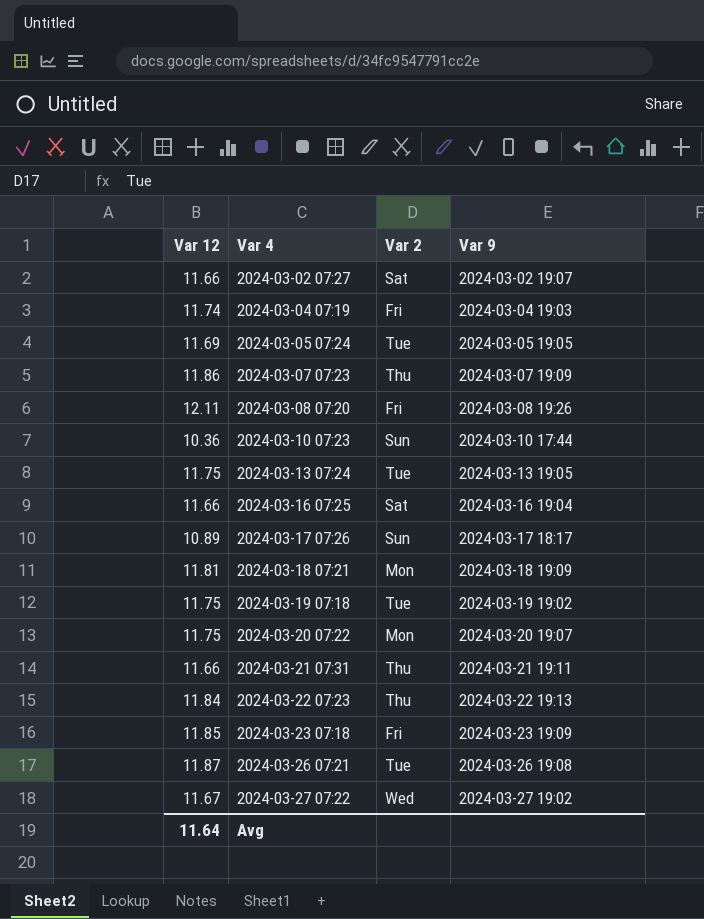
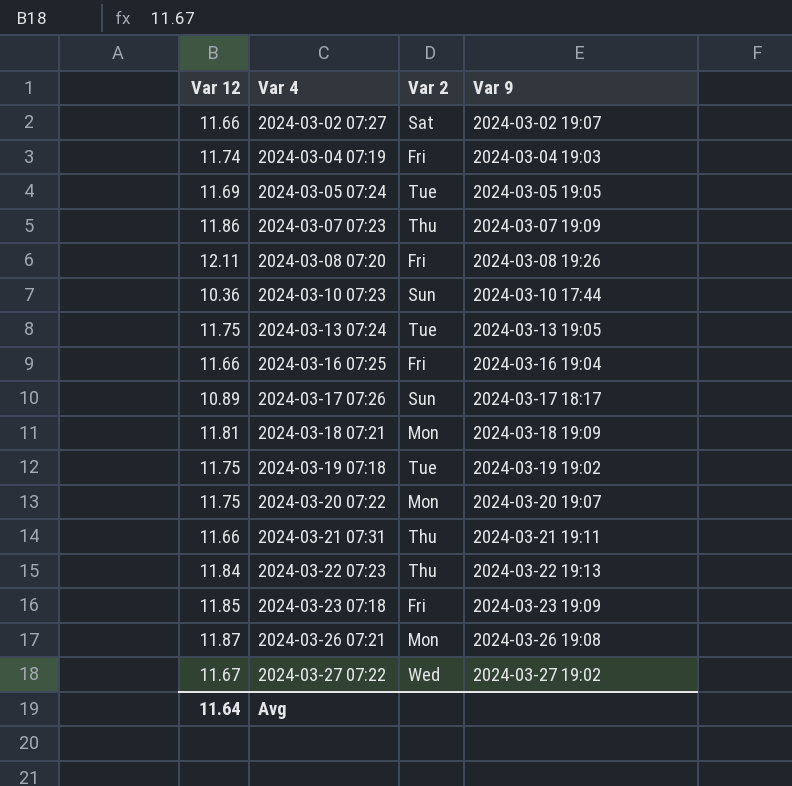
2024-03-16 07:25 | Var 2: Sat -> Fri
2024-03-26 07:21 | Var 2: Tue -> Mon

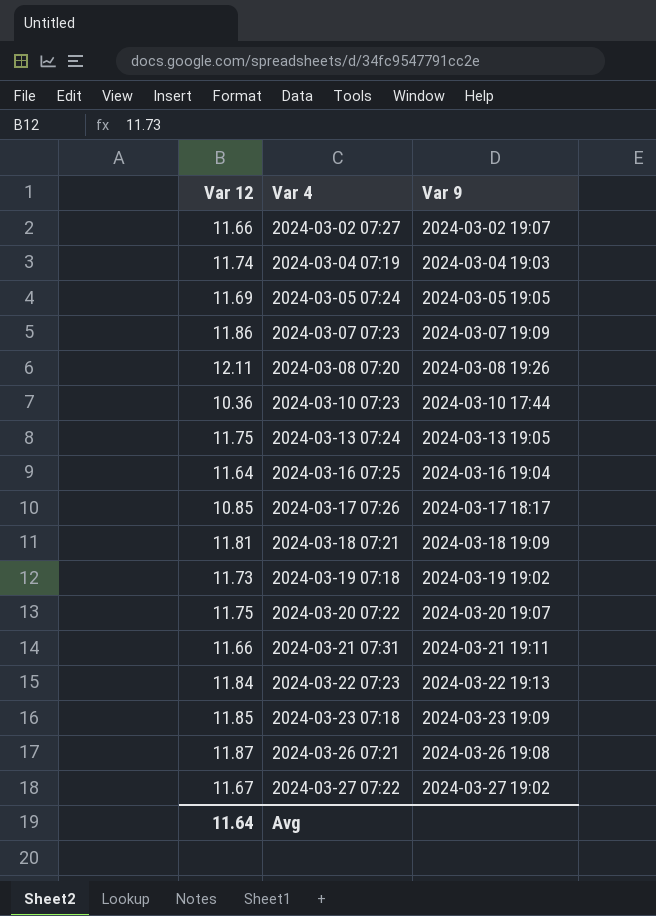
column Var 2 | position: 3 -> none
2024-03-16 07:25 | Var 12: 11.66 -> 11.64
2024-03-17 07:26 | Var 12: 10.89 -> 10.85
2024-03-19 07:18 | Var 12: 11.75 -> 11.73

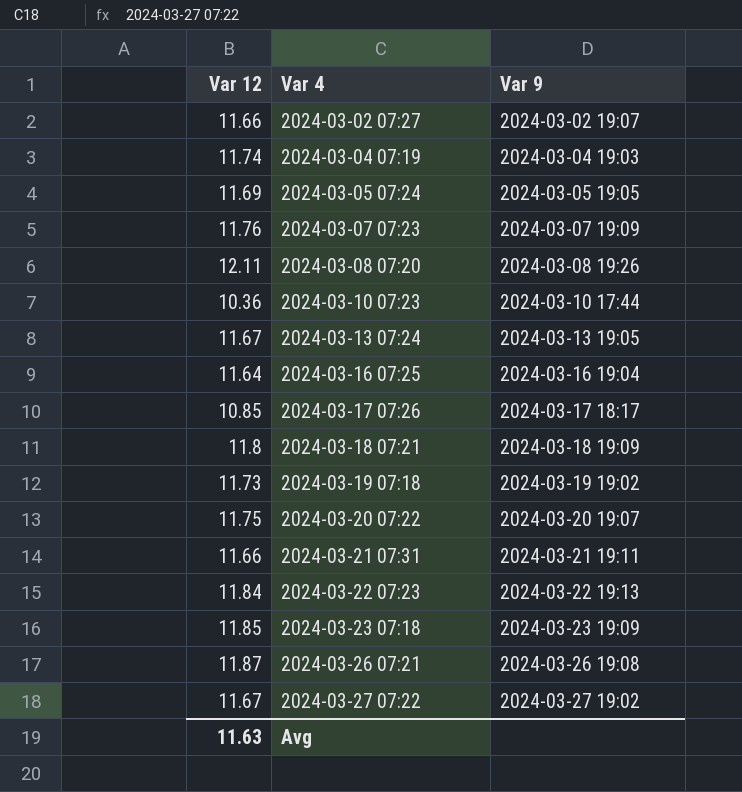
2024-03-07 07:23 | Var 12: 11.86 -> 11.76
2024-03-13 07:24 | Var 12: 11.75 -> 11.67
2024-03-18 07:21 | Var 12: 11.81 -> 11.8
Avg | Var 12: 11.64 -> 11.63

